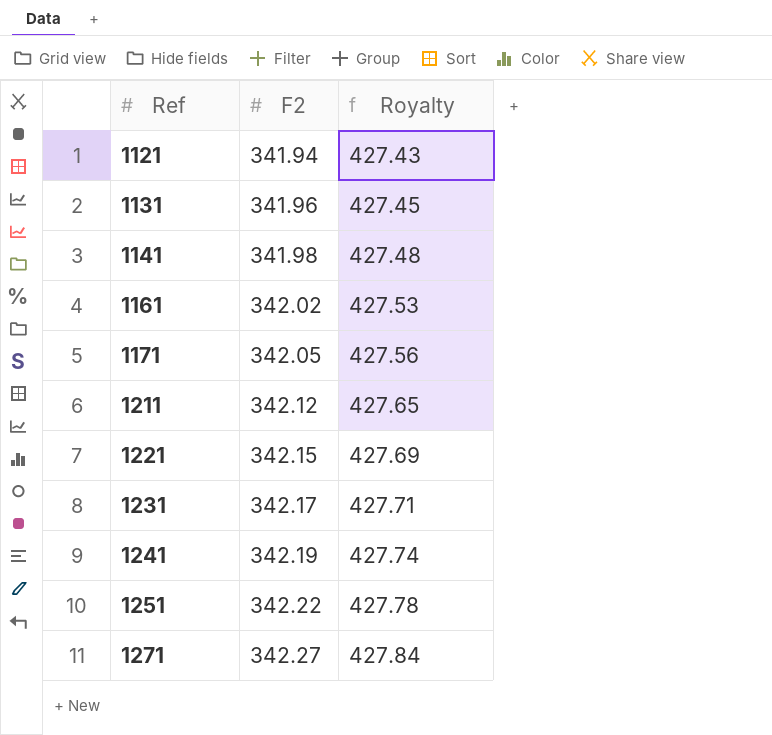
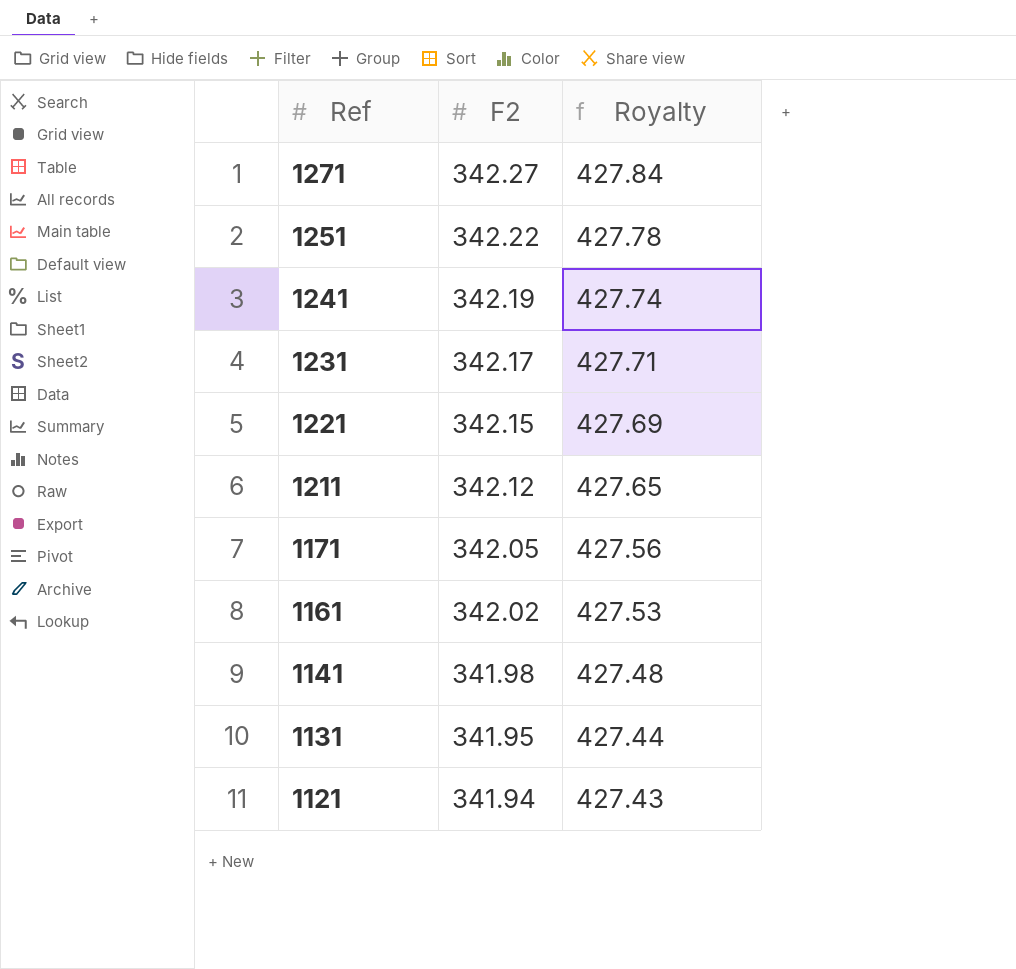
row order: Ref ascending -> Ref descending
1131 | F2: 341.96 -> 341.95
1131 | Royalty: 427.45 -> 427.44

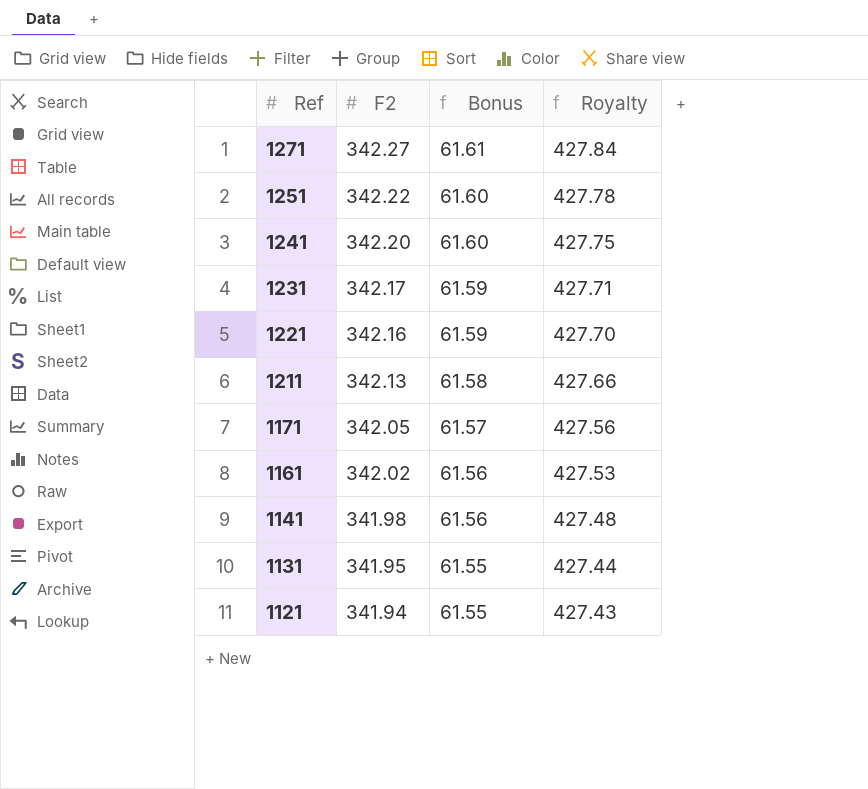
column Bonus | formula: none -> [F2] * 0.18
1241 | F2: 342.19 -> 342.20
1241 | Royalty: 427.74 -> 427.75
1221 | F2: 342.15 -> 342.16
1221 | Royalty: 427.69 -> 427.70
1211 | F2: 342.12 -> 342.13
1211 | Royalty: 427.65 -> 427.66

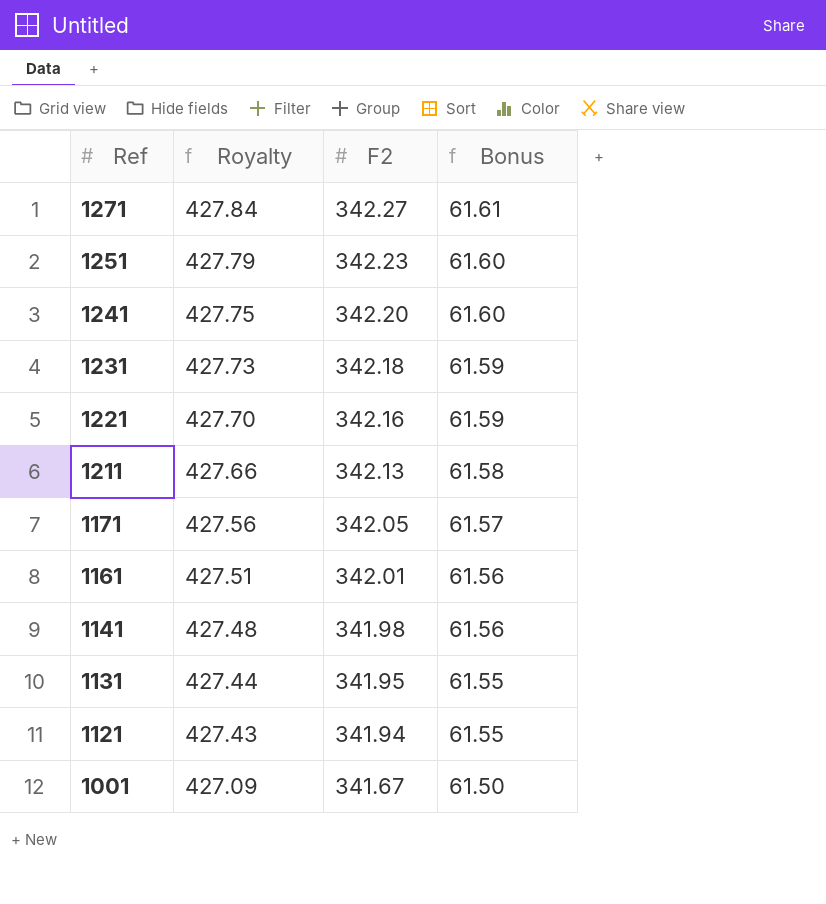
column Royalty | position: 4 -> 2
1251 | Royalty: 427.78 -> 427.79
1251 | F2: 342.22 -> 342.23
1231 | Royalty: 427.71 -> 427.73
1231 | F2: 342.17 -> 342.18
1161 | Royalty: 427.53 -> 427.51
1161 | F2: 342.02 -> 342.01
row 1001: none -> 427.09 | 341.67 | 61.50

